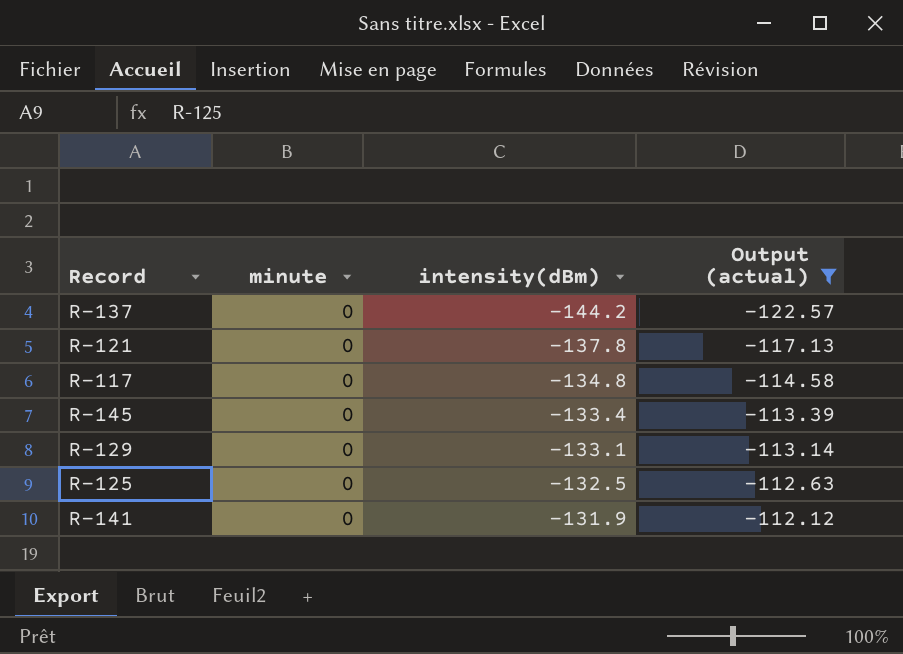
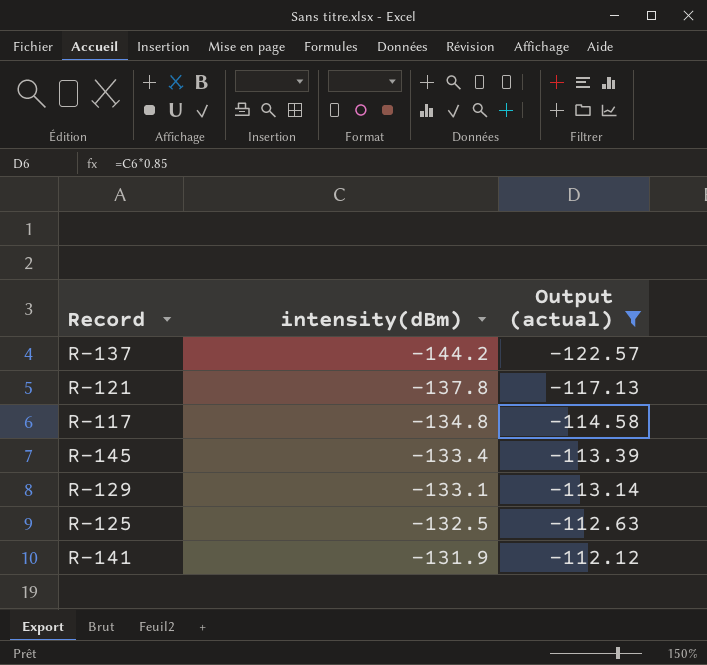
column minute | position: 2 -> none

